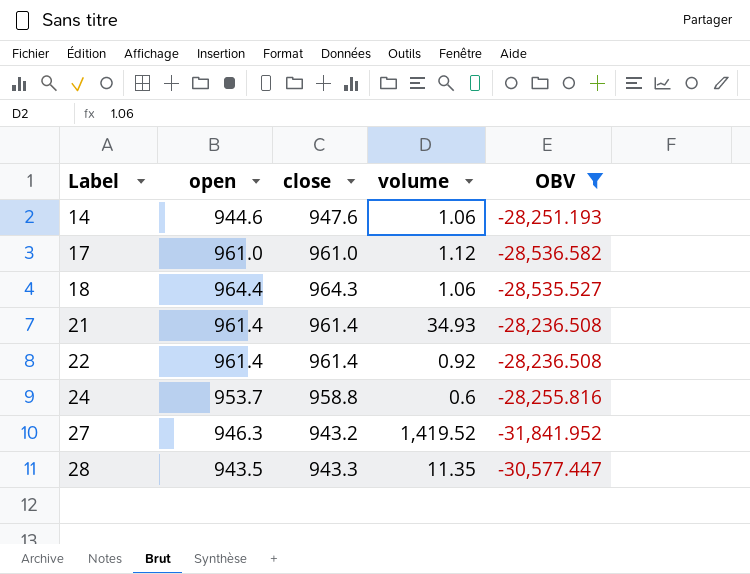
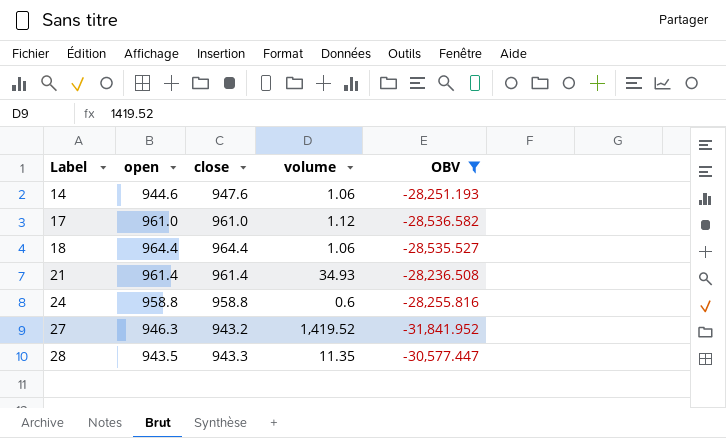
row 22: 961.4 | 961.4 | 0.92 | -28,236.508 -> none
18 | close: 964.3 -> 964.4
24 | open: 953.7 -> 958.8

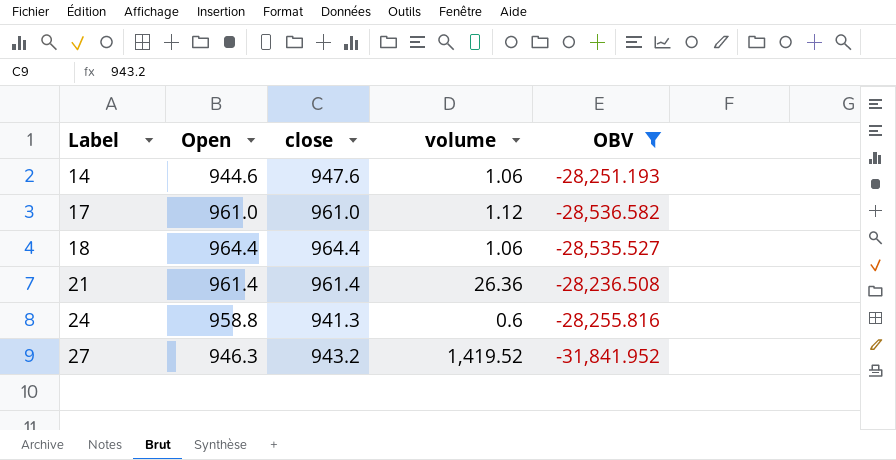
column name: open -> Open
row 28: 943.5 | 943.3 | 11.35 | -30,577.447 -> none
21 | volume: 34.93 -> 26.36
24 | close: 958.8 -> 941.3

